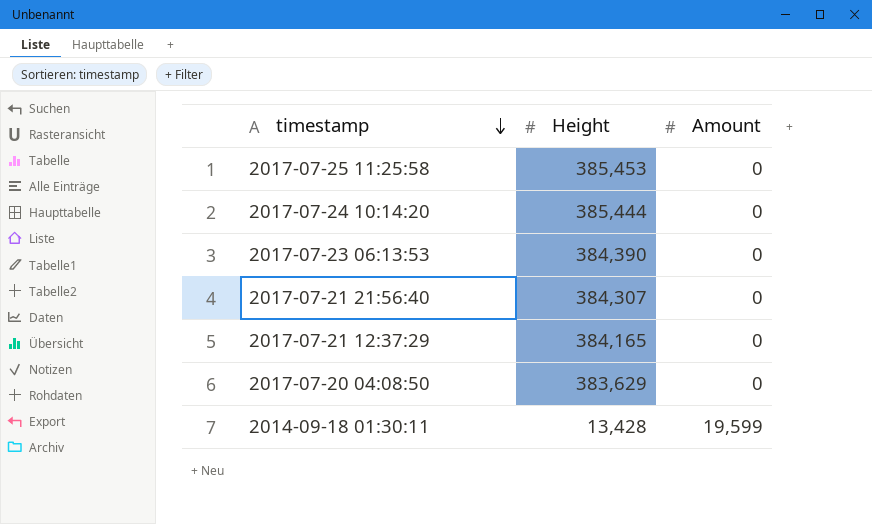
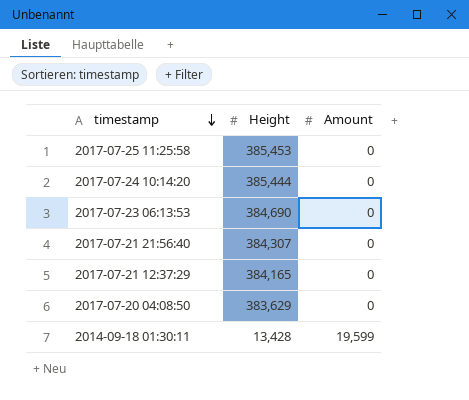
2017-07-23 06:13:53 | Height: 384,390 -> 384,690

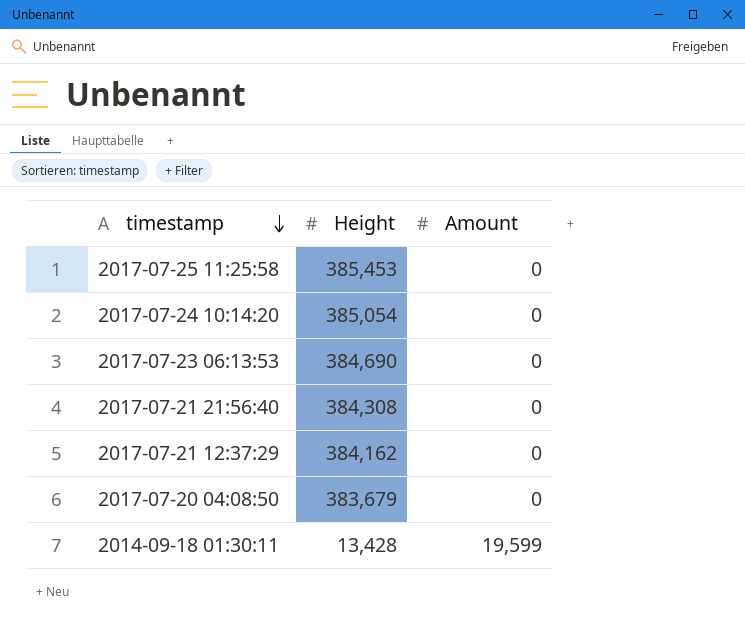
2017-07-24 10:14:20 | Height: 385,444 -> 385,054
2017-07-21 21:56:40 | Height: 384,307 -> 384,308
2017-07-21 12:37:29 | Height: 384,165 -> 384,162
2017-07-20 04:08:50 | Height: 383,629 -> 383,679

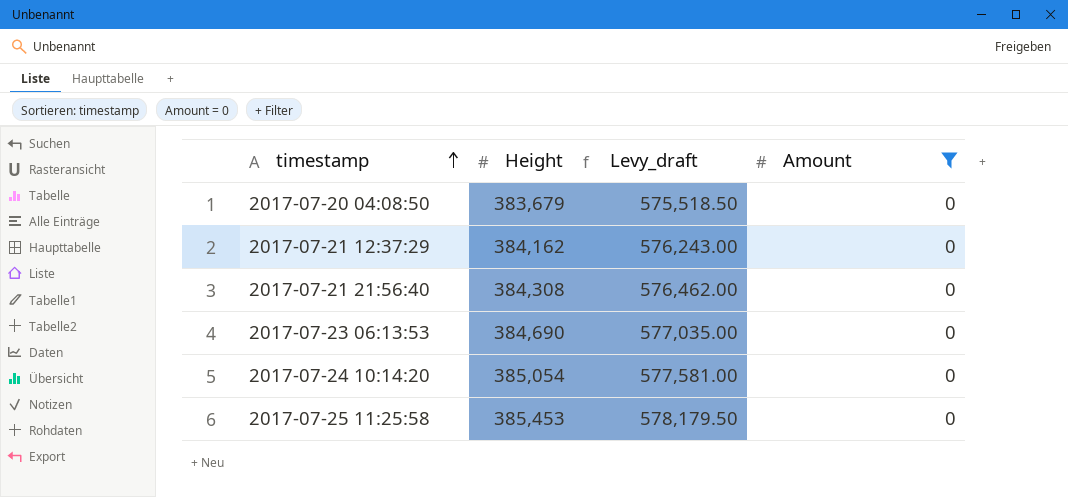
filter: none -> Amount = 0
row order: timestamp descending -> timestamp ascending
column Levy_draft | formula: none -> [Height] * 1.5

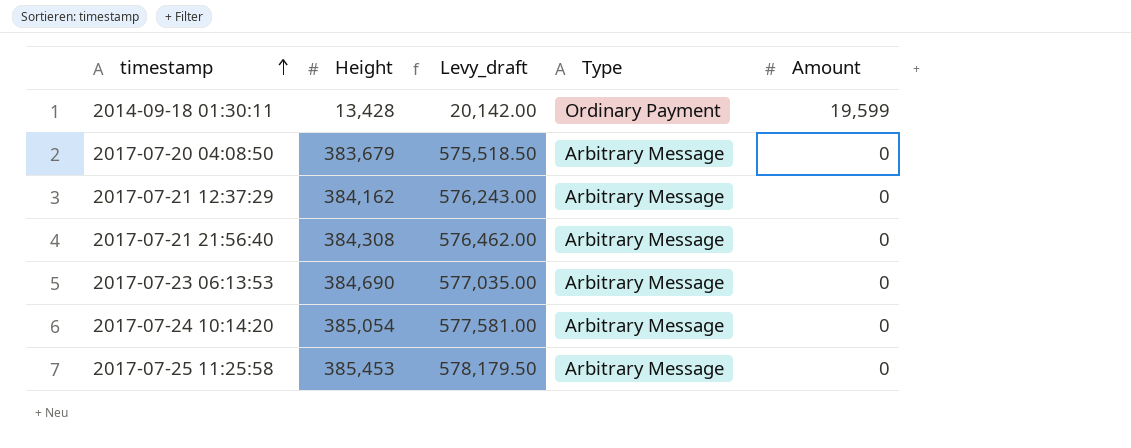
filter: Amount = 0 -> none
column Type | position: none -> 4

